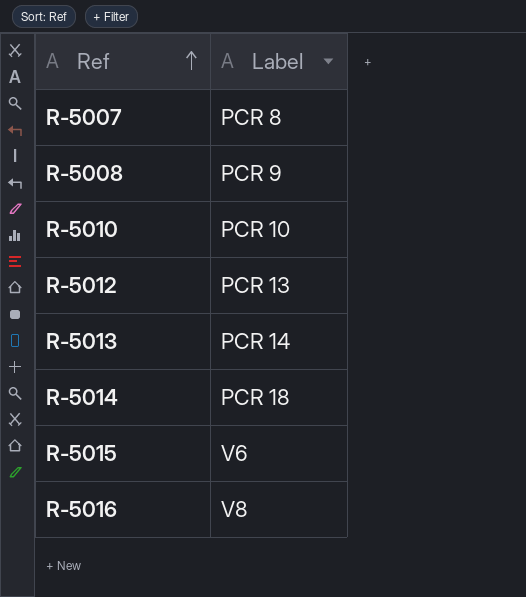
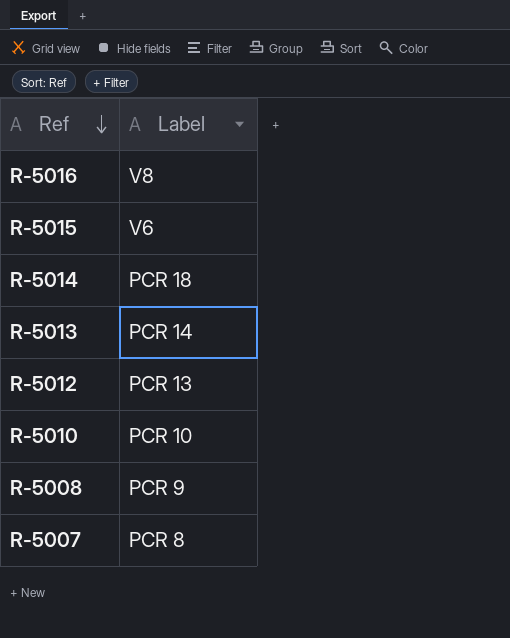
row order: Ref ascending -> Ref descending

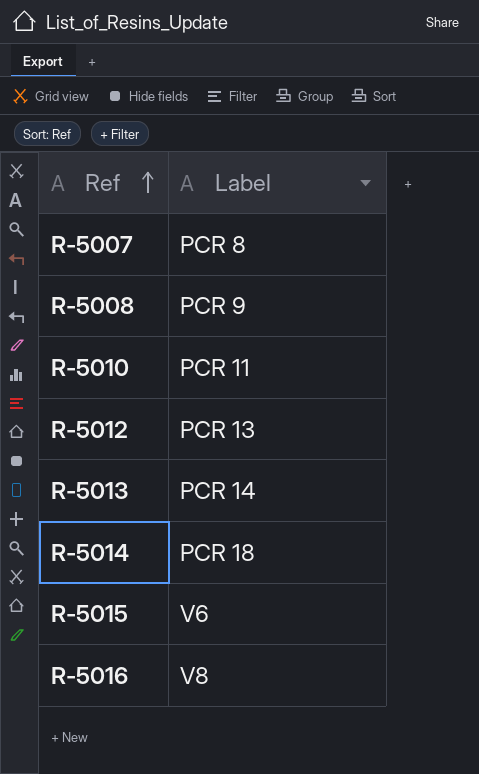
row order: Ref descending -> Ref ascending
R-5010 | Label: PCR 10 -> PCR 11

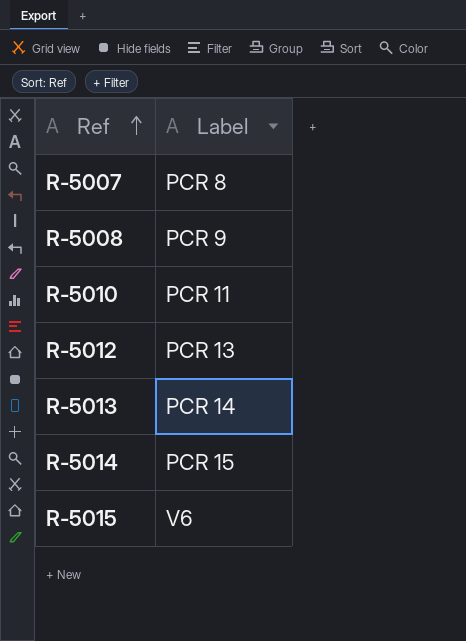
row R-5016: V8 -> none
R-5014 | Label: PCR 18 -> PCR 15

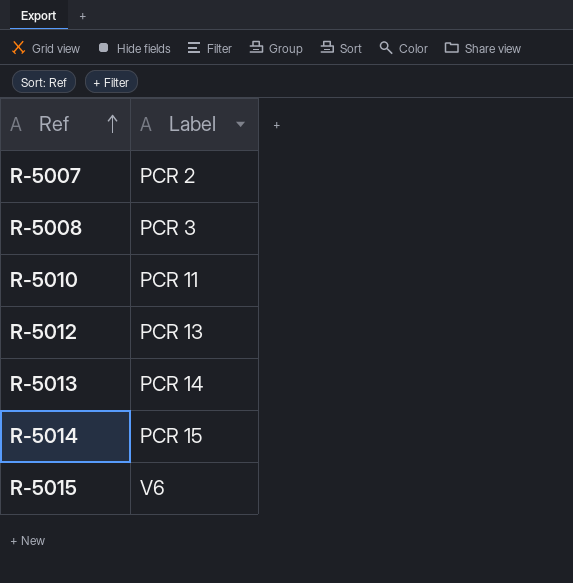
R-5007 | Label: PCR 8 -> PCR 2
R-5008 | Label: PCR 9 -> PCR 3

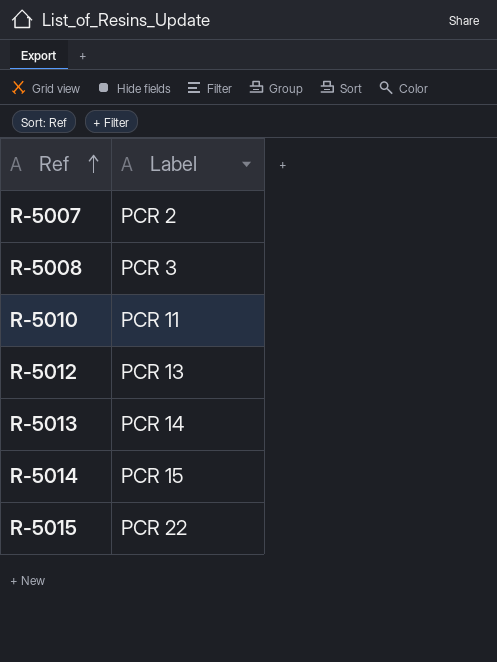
R-5015 | Label: V6 -> PCR 22

